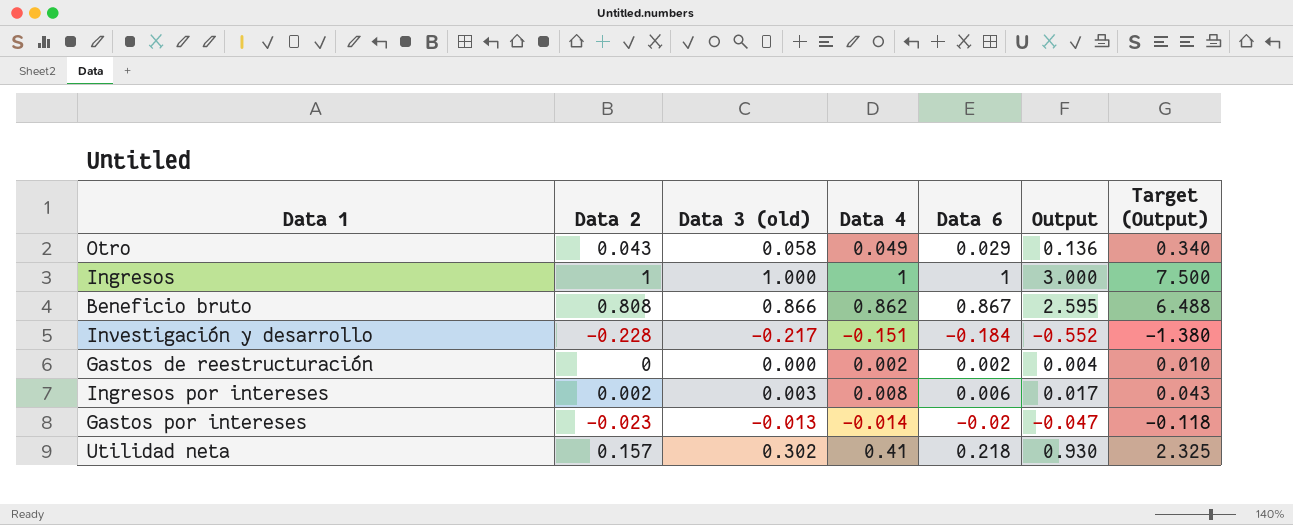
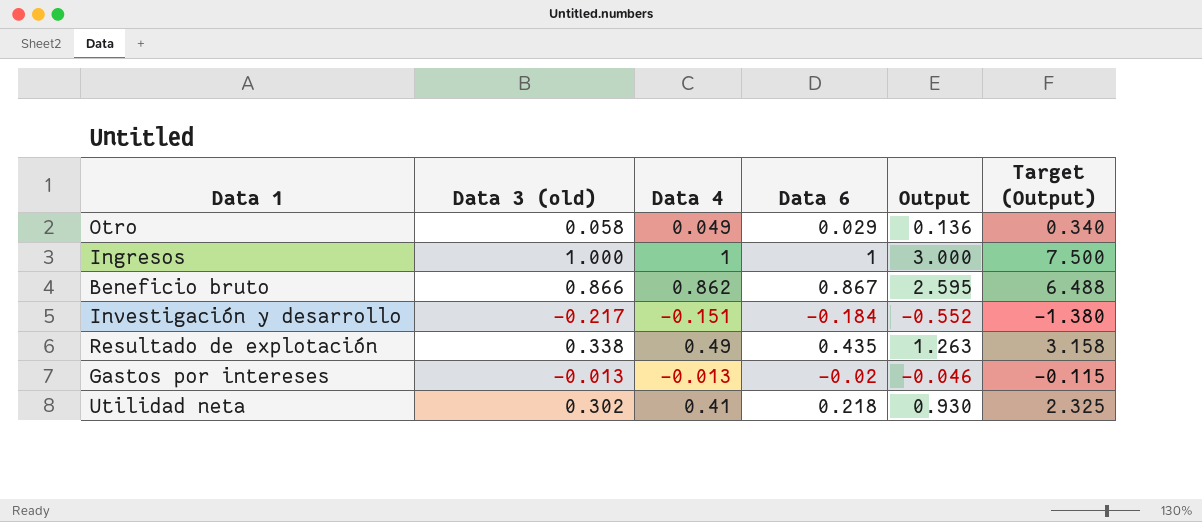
column Data 2 | position: 2 -> none
row Gastos de reestructuración: 0 | 0.000 | 0.002 | 0.002 | 0.004 | 0.010 -> none
row Ingresos por intereses: 0.002 | 0.003 | 0.008 | 0.006 | 0.017 | 0.043 -> none
row Resultado de explotación: none -> 0.338 | 0.49 | 0.435 | 1.263 | 3.158
Gastos por intereses | Data 4: -0.014 -> -0.013
Gastos por intereses | Output: -0.047 -> -0.046
Gastos por intereses | Target (Output): -0.118 -> -0.115

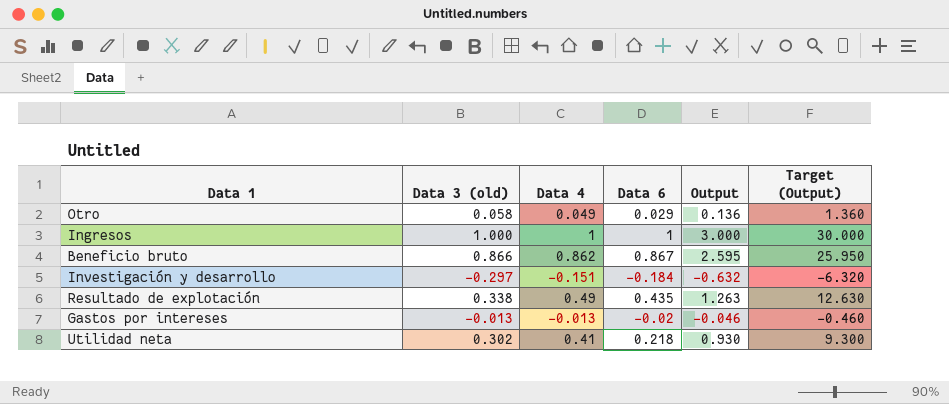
column Target (Output) | formula: [Output] * 2.5 -> [Output] * 10
Investigación y desarrollo | Data 3 (old): -0.217 -> -0.297
Investigación y desarrollo | Output: -0.552 -> -0.632

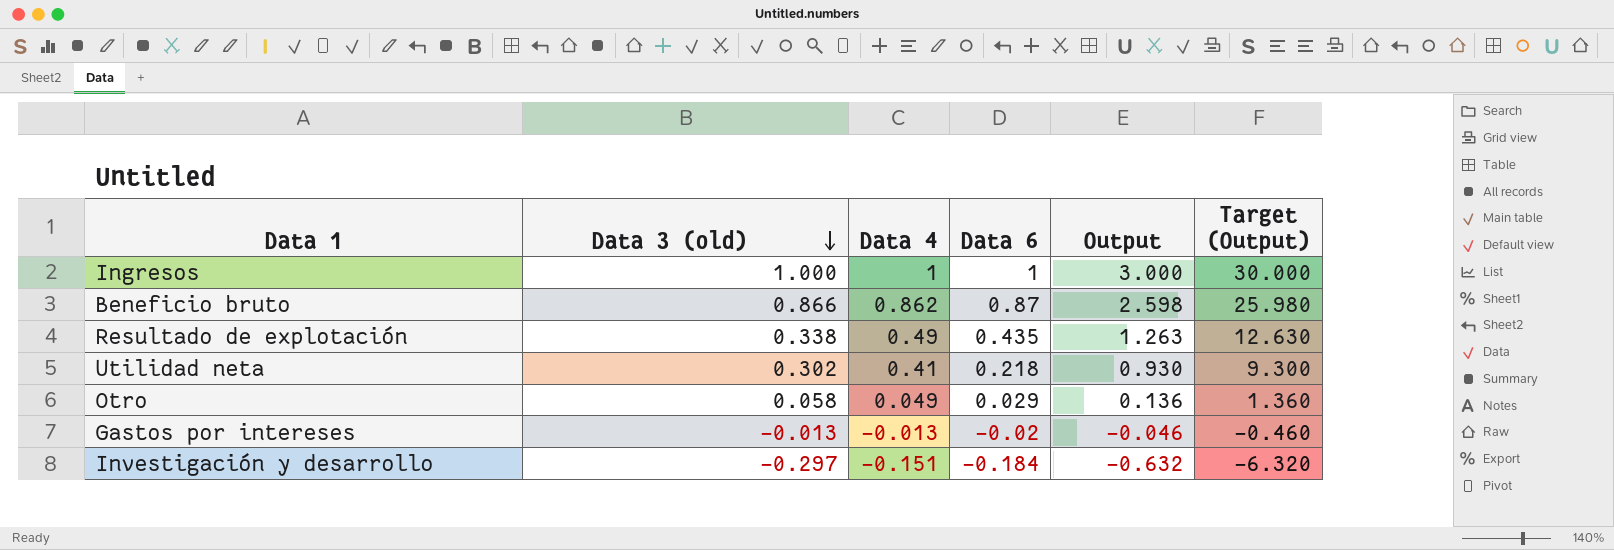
row order: none -> Data 3 (old) descending
Beneficio bruto | Data 6: 0.867 -> 0.87
Beneficio bruto | Output: 2.595 -> 2.598
Beneficio bruto | Target (Output): 25.950 -> 25.980

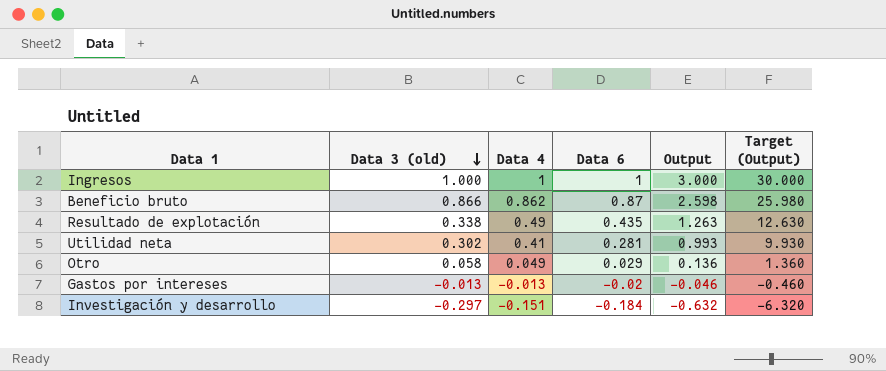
Utilidad neta | Data 6: 0.218 -> 0.281
Utilidad neta | Output: 0.930 -> 0.993
Utilidad neta | Target (Output): 9.300 -> 9.930

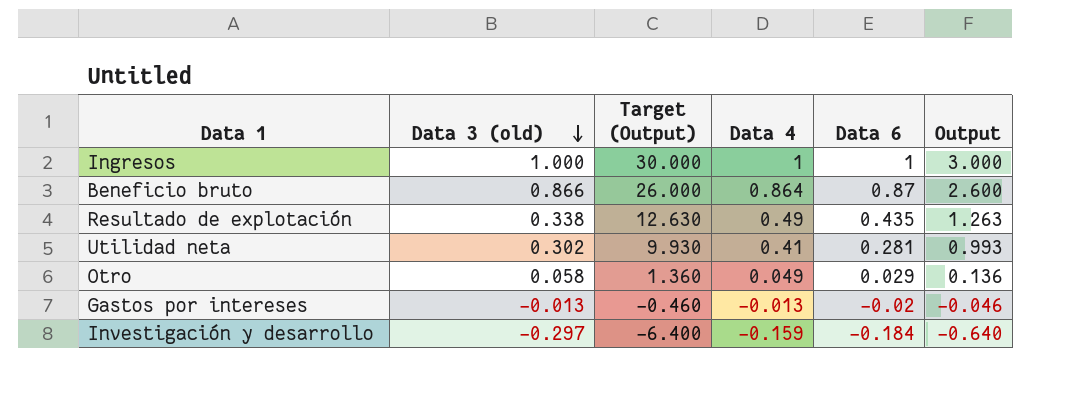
column Target (Output) | position: 6 -> 3
Beneficio bruto | Target (Output): 25.980 -> 26.000
Beneficio bruto | Data 4: 0.862 -> 0.864
Beneficio bruto | Output: 2.598 -> 2.600
Investigación y desarrollo | Target (Output): -6.320 -> -6.400
Investigación y desarrollo | Data 4: -0.151 -> -0.159
Investigación y desarrollo | Output: -0.632 -> -0.640

